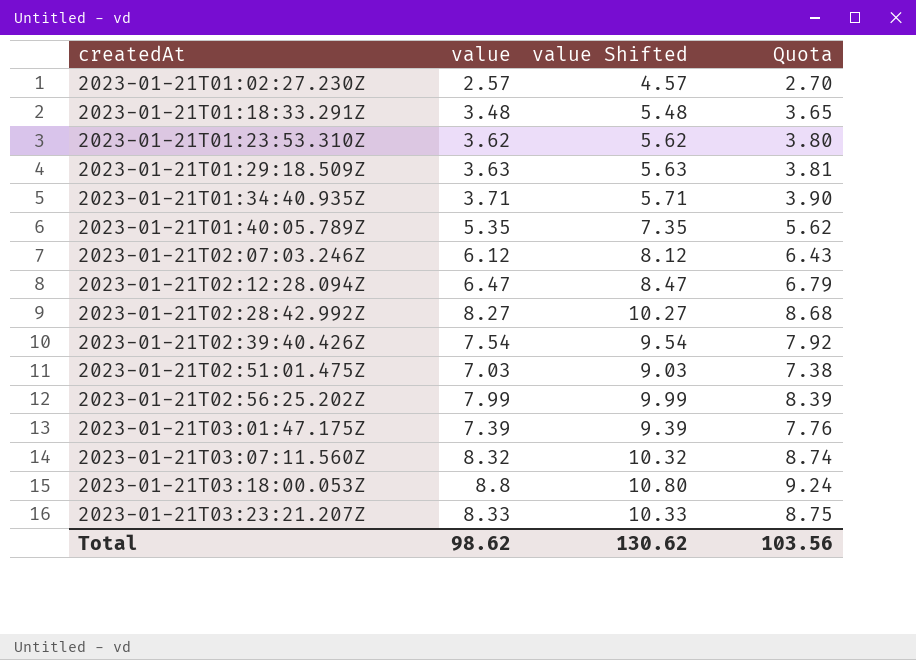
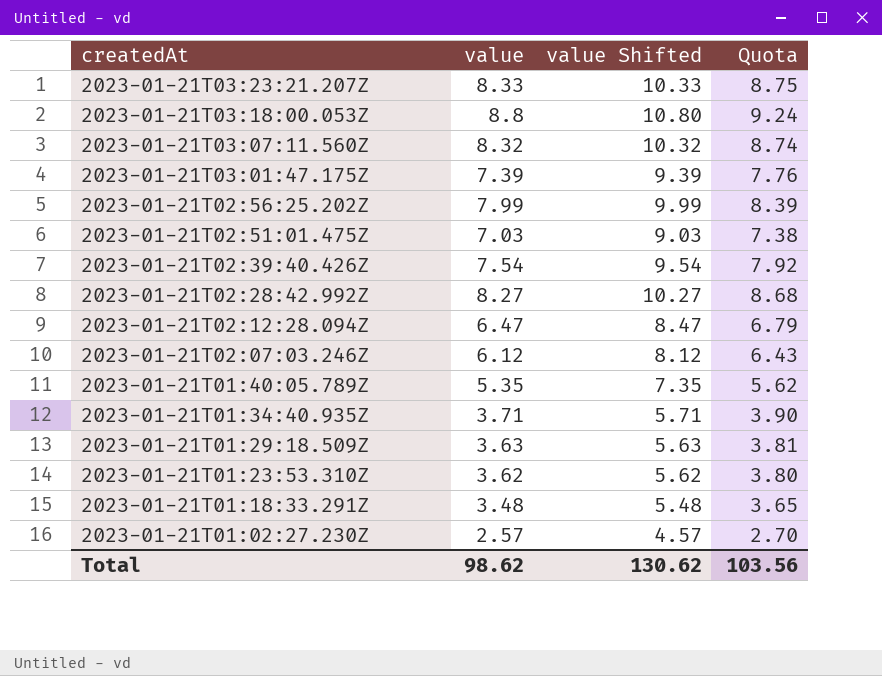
row order: createdAt ascending -> createdAt descending

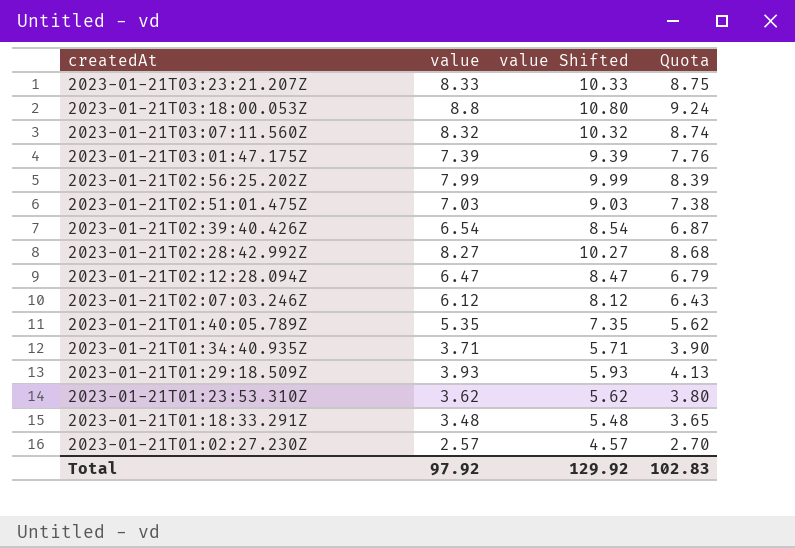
2023-01-21T02:39:40.426Z | value: 7.54 -> 6.54
2023-01-21T02:39:40.426Z | value Shifted: 9.54 -> 8.54
2023-01-21T02:39:40.426Z | Quota: 7.92 -> 6.87
2023-01-21T01:29:18.509Z | value: 3.63 -> 3.93
2023-01-21T01:29:18.509Z | value Shifted: 5.63 -> 5.93
2023-01-21T01:29:18.509Z | Quota: 3.81 -> 4.13
Total | value: 98.62 -> 97.92
Total | value Shifted: 130.62 -> 129.92
Total | Quota: 103.56 -> 102.83

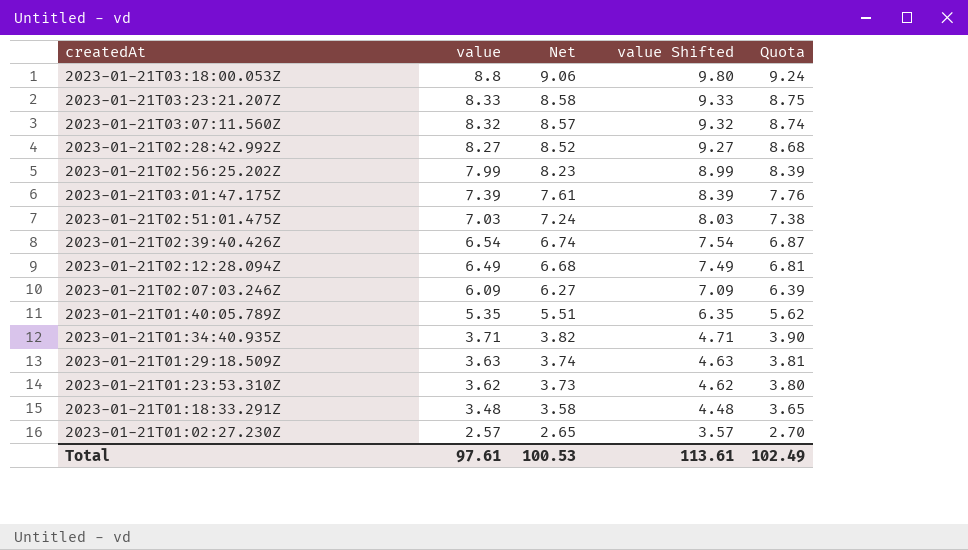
row order: createdAt descending -> value descending
column Net | formula: none -> [value] * 1.03
column value Shifted | formula: [value] + 2 -> [value] + 1
2023-01-21T02:12:28.094Z | value: 6.47 -> 6.49
2023-01-21T02:12:28.094Z | Quota: 6.79 -> 6.81
2023-01-21T02:07:03.246Z | value: 6.12 -> 6.09
2023-01-21T02:07:03.246Z | Quota: 6.43 -> 6.39
2023-01-21T01:29:18.509Z | value: 3.93 -> 3.63
2023-01-21T01:29:18.509Z | Quota: 4.13 -> 3.81
Total | value: 97.92 -> 97.61
Total | value Shifted: 129.92 -> 113.61
Total | Quota: 102.83 -> 102.49

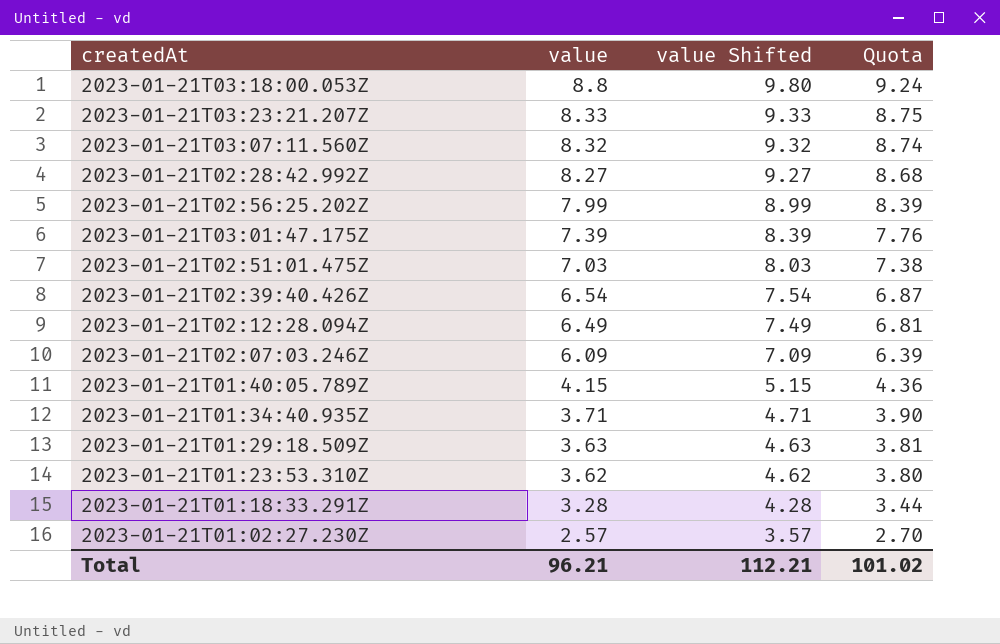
column Net | formula: [value] * 1.03 -> none
2023-01-21T01:40:05.789Z | value: 5.35 -> 4.15
2023-01-21T01:40:05.789Z | value Shifted: 6.35 -> 5.15
2023-01-21T01:40:05.789Z | Quota: 5.62 -> 4.36
2023-01-21T01:18:33.291Z | value: 3.48 -> 3.28
2023-01-21T01:18:33.291Z | value Shifted: 4.48 -> 4.28
2023-01-21T01:18:33.291Z | Quota: 3.65 -> 3.44
Total | value: 97.61 -> 96.21
Total | value Shifted: 113.61 -> 112.21
Total | Quota: 102.49 -> 101.02

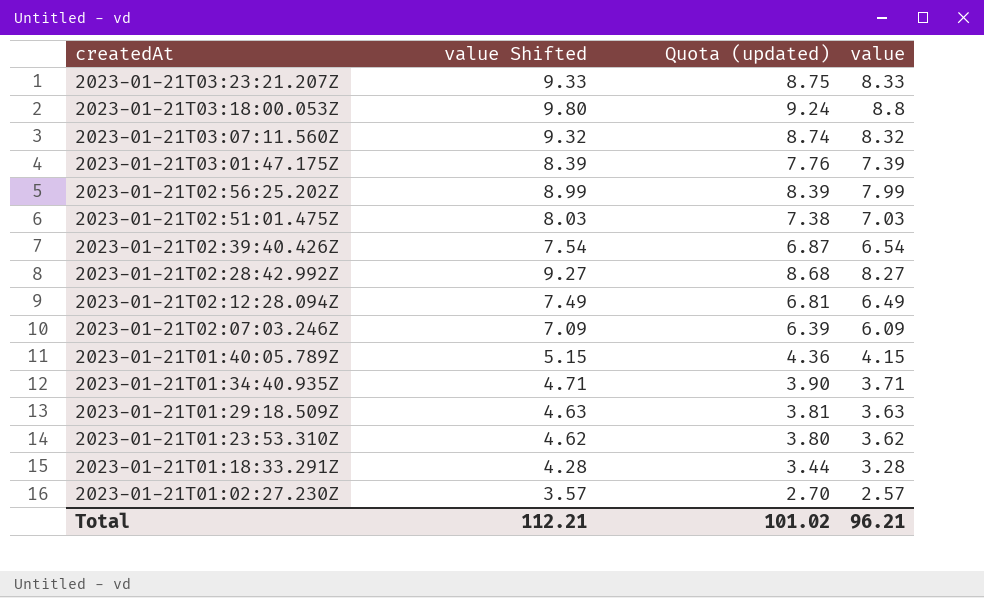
row order: value descending -> createdAt descending
column name: Quota -> Quota (updated)
column value | position: 2 -> 4

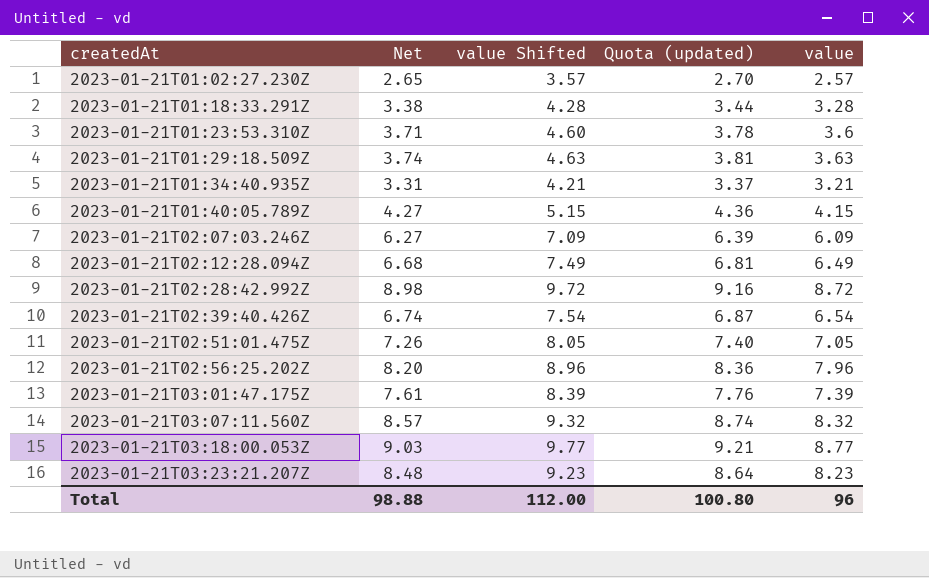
row order: createdAt descending -> createdAt ascending
column Net | formula: none -> [value] * 1.03
2023-01-21T01:23:53.310Z | value Shifted: 4.62 -> 4.60
2023-01-21T01:23:53.310Z | Quota (updated): 3.80 -> 3.78
2023-01-21T01:23:53.310Z | value: 3.62 -> 3.6
2023-01-21T01:34:40.935Z | value Shifted: 4.71 -> 4.21
2023-01-21T01:34:40.935Z | Quota (updated): 3.90 -> 3.37
2023-01-21T01:34:40.935Z | value: 3.71 -> 3.21
2023-01-21T02:28:42.992Z | value Shifted: 9.27 -> 9.72
2023-01-21T02:28:42.992Z | Quota (updated): 8.68 -> 9.16
2023-01-21T02:28:42.992Z | value: 8.27 -> 8.72
2023-01-21T02:51:01.475Z | value Shifted: 8.03 -> 8.05
2023-01-21T02:51:01.475Z | Quota (updated): 7.38 -> 7.40
2023-01-21T02:51:01.475Z | value: 7.03 -> 7.05
2023-01-21T02:56:25.202Z | value Shifted: 8.99 -> 8.96
2023-01-21T02:56:25.202Z | Quota (updated): 8.39 -> 8.36
2023-01-21T02:56:25.202Z | value: 7.99 -> 7.96
2023-01-21T03:18:00.053Z | value Shifted: 9.80 -> 9.77
2023-01-21T03:18:00.053Z | Quota (updated): 9.24 -> 9.21
2023-01-21T03:18:00.053Z | value: 8.8 -> 8.77
2023-01-21T03:23:21.207Z | value Shifted: 9.33 -> 9.23
2023-01-21T03:23:21.207Z | Quota (updated): 8.75 -> 8.64
2023-01-21T03:23:21.207Z | value: 8.33 -> 8.23
Total | value Shifted: 112.21 -> 112.00
Total | Quota (updated): 101.02 -> 100.80
Total | value: 96.21 -> 96

